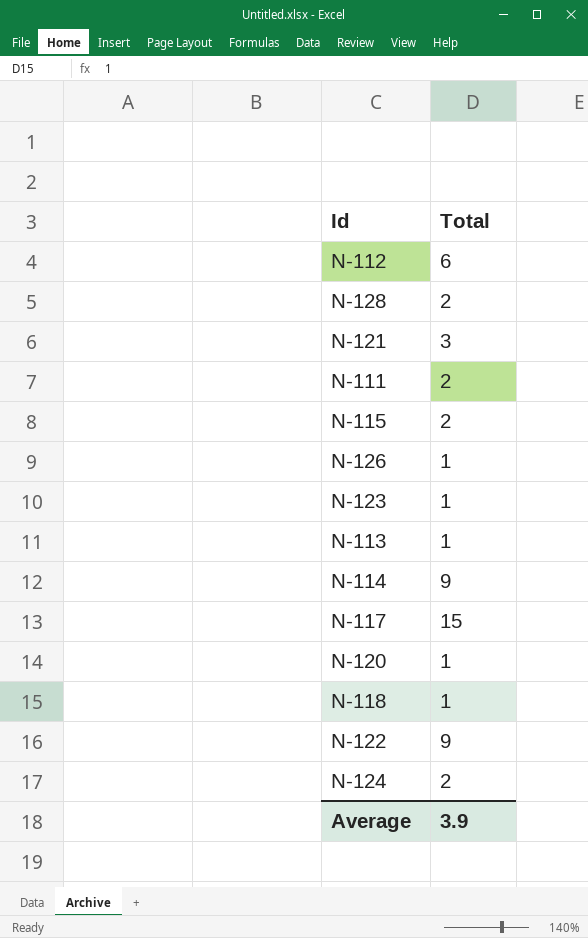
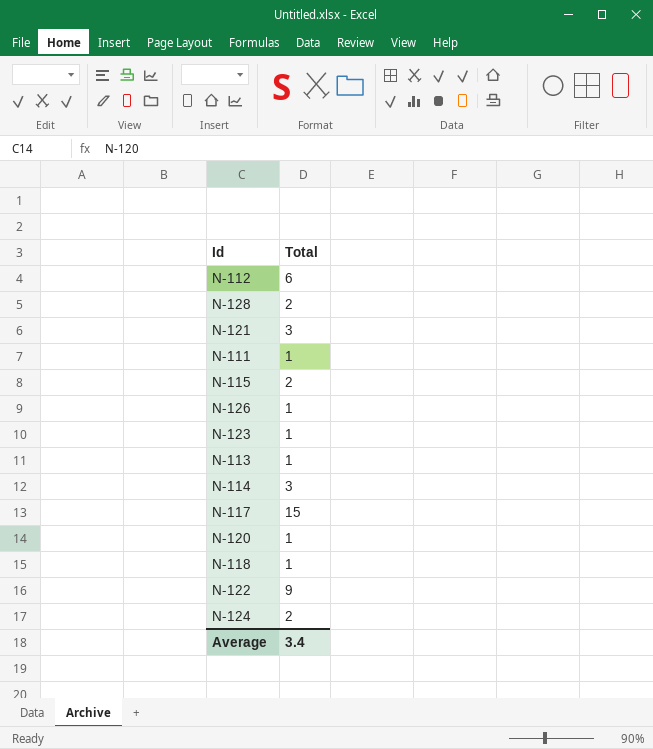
N-111 | Total: 2 -> 1
N-114 | Total: 9 -> 3
Average | Total: 3.9 -> 3.4

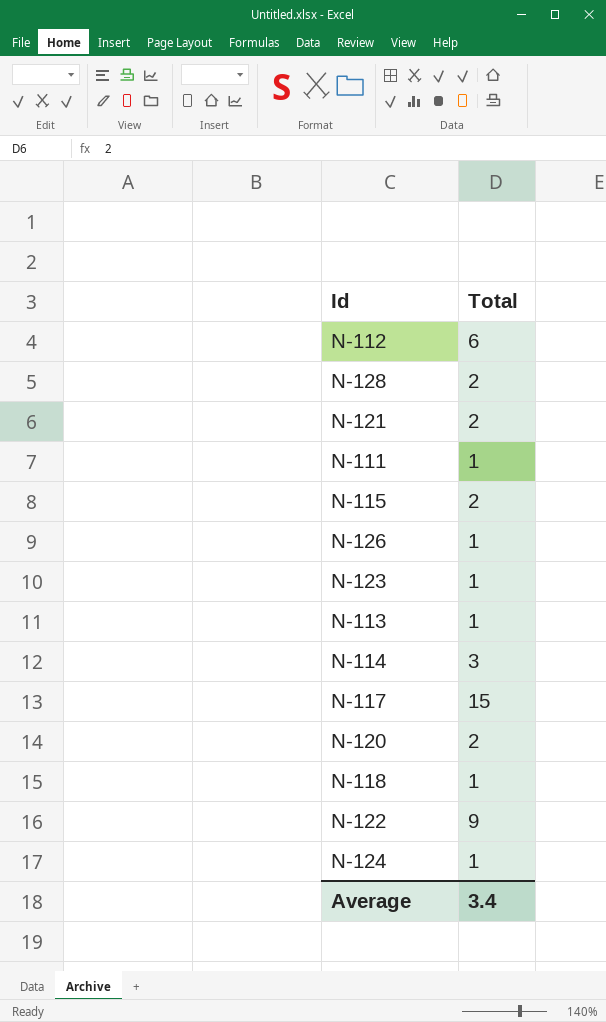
N-121 | Total: 3 -> 2
N-120 | Total: 1 -> 2
N-124 | Total: 2 -> 1

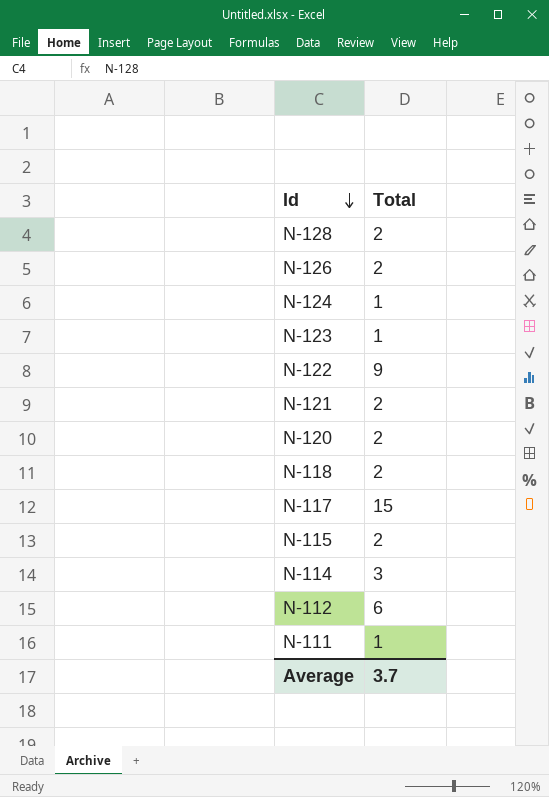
row order: none -> Id descending
row N-113: 1 -> none
N-126 | Total: 1 -> 2
N-118 | Total: 1 -> 2
Average | Total: 3.4 -> 3.7

